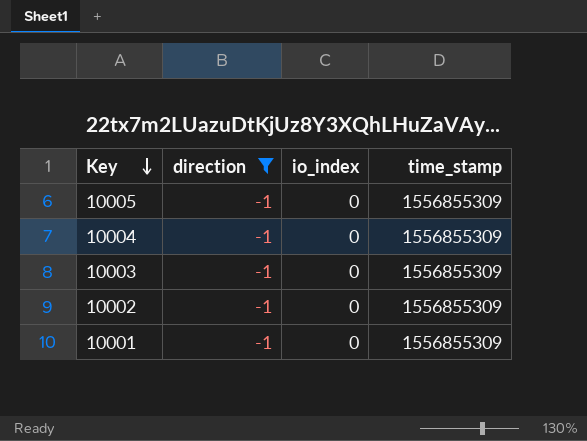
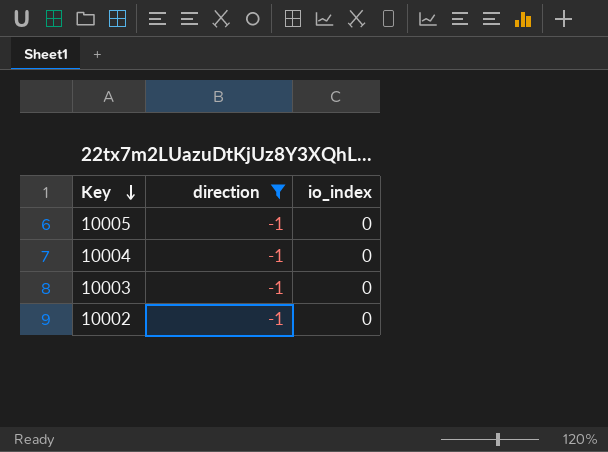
column time_stamp | position: 4 -> none
row 10001: -1 | 0 | 1556855309 -> none

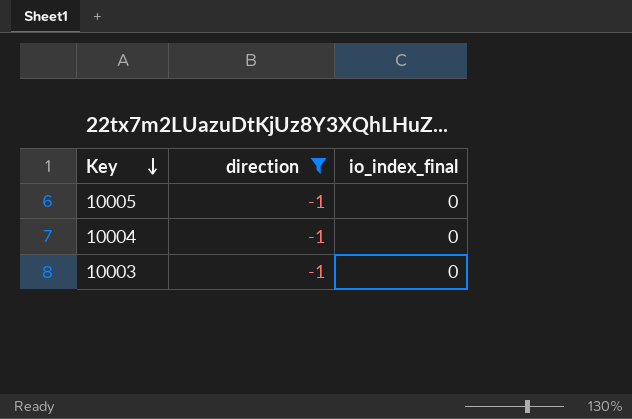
column name: io_index -> io_index_final
row 10002: -1 | 0 -> none

